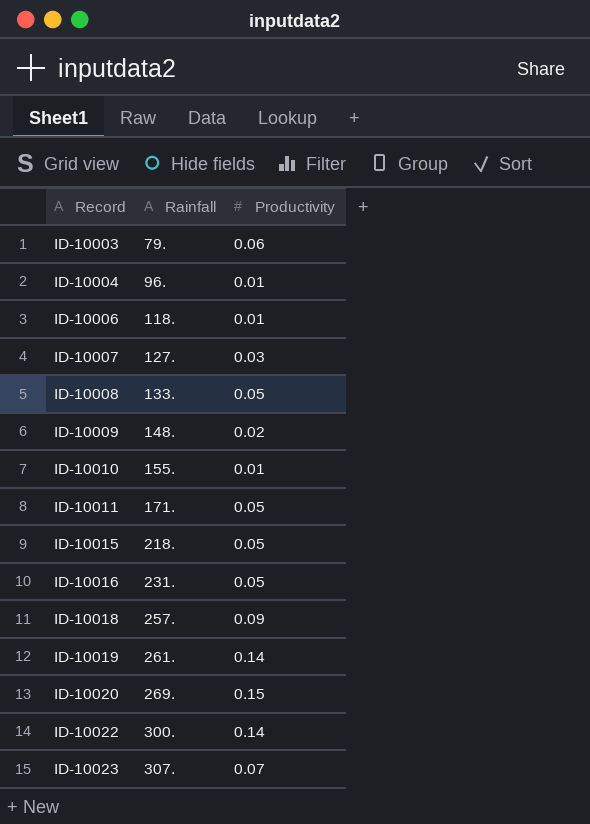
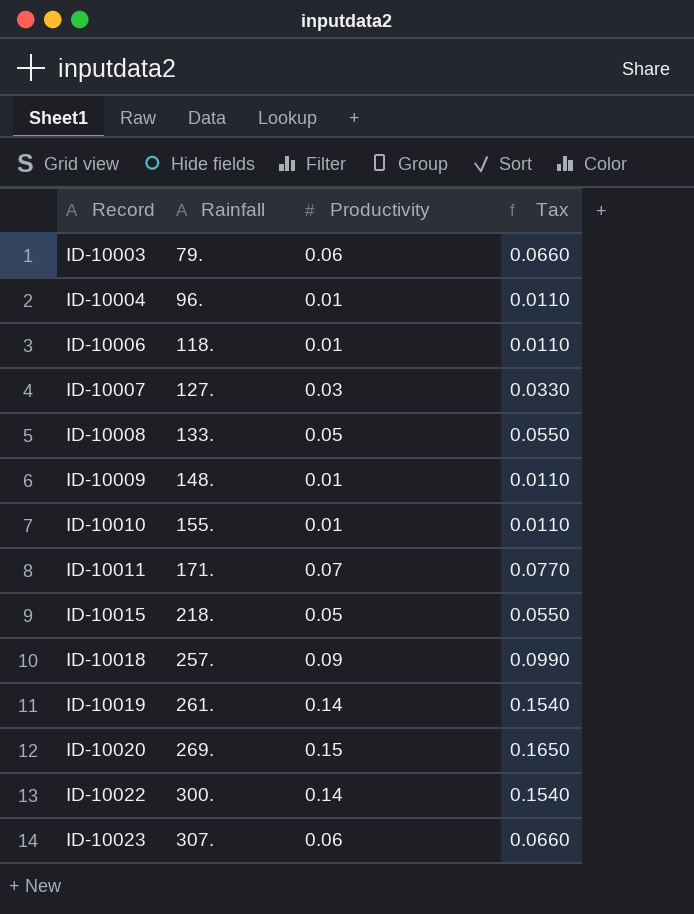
column Tax | formula: none -> [Productivity] * 1.1
row ID-10016: 231. | 0.05 -> none
ID-10009 | Productivity: 0.02 -> 0.01
ID-10011 | Productivity: 0.05 -> 0.07
ID-10023 | Productivity: 0.07 -> 0.06

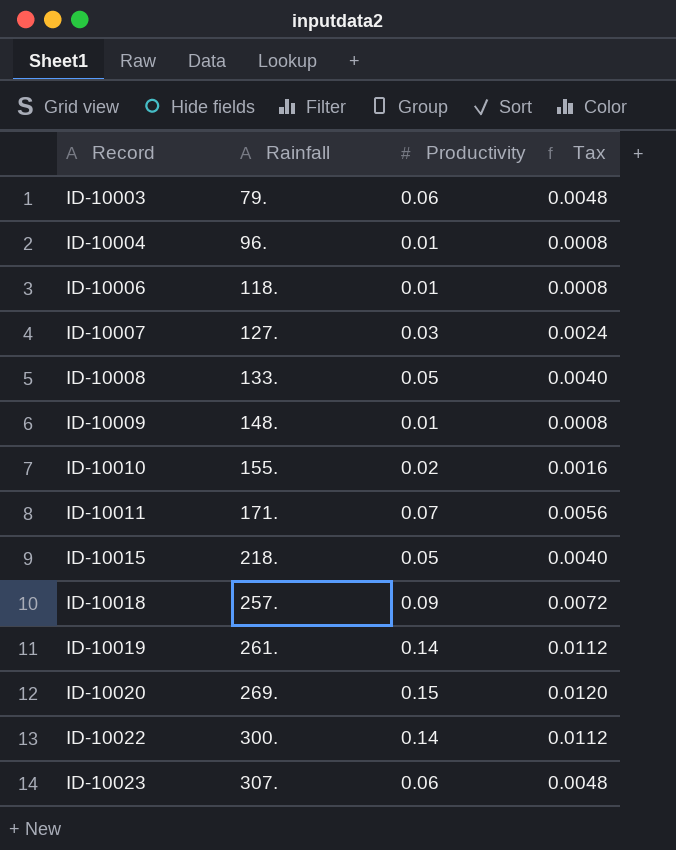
column Tax | formula: [Productivity] * 1.1 -> [Productivity] * 0.08
ID-10010 | Productivity: 0.01 -> 0.02

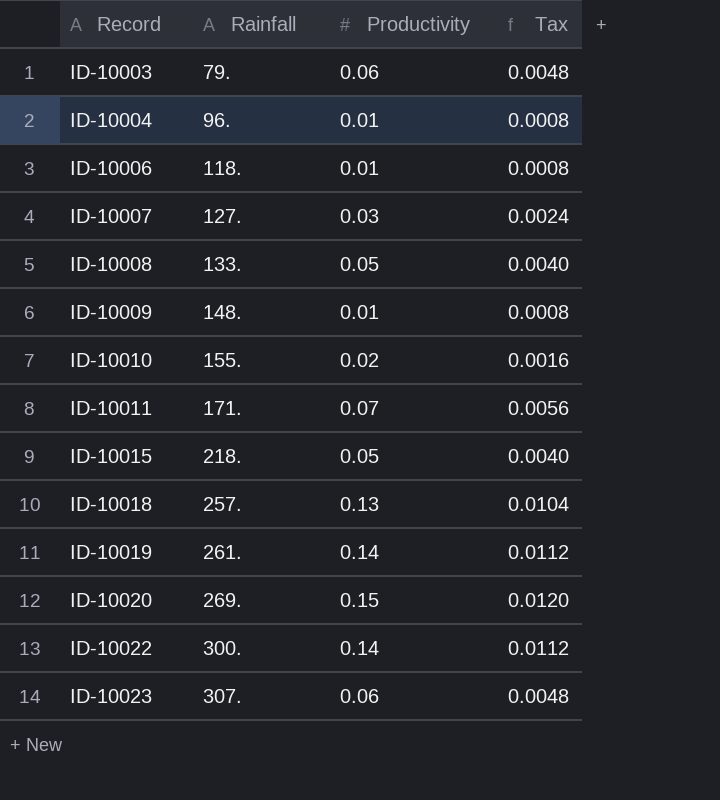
ID-10018 | Productivity: 0.09 -> 0.13
ID-10018 | Tax: 0.0072 -> 0.0104

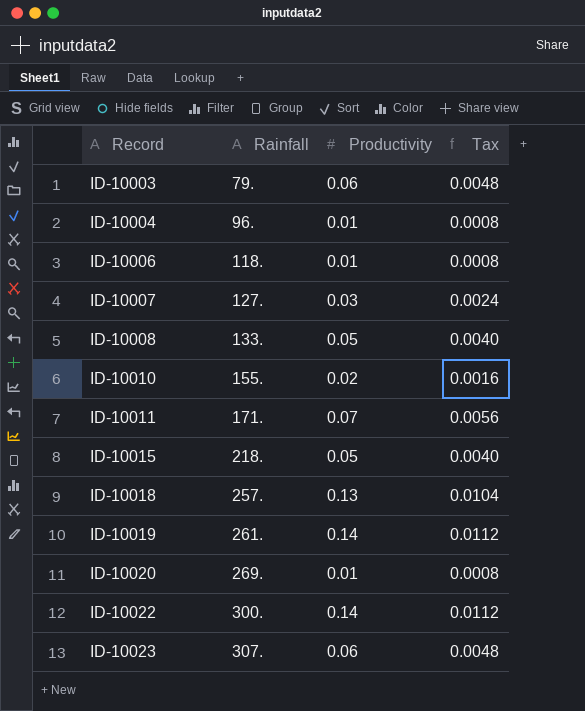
row ID-10009: 148. | 0.01 | 0.0008 -> none
ID-10020 | Productivity: 0.15 -> 0.01
ID-10020 | Tax: 0.0120 -> 0.0008

